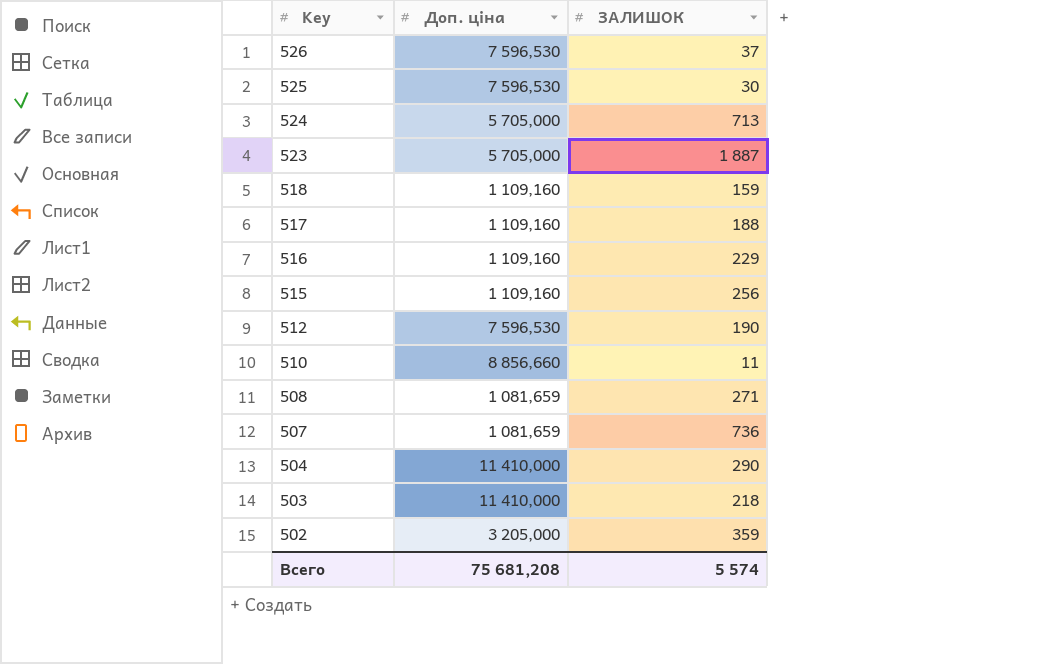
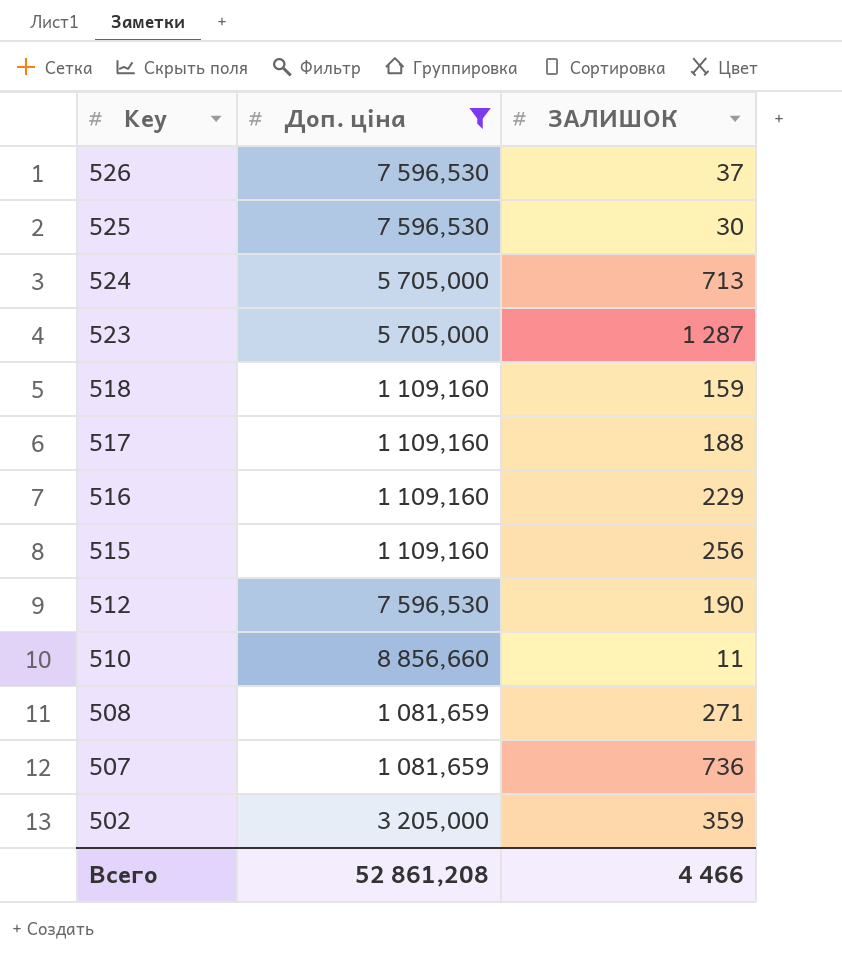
filter: none -> Доп. ціна != 11 410,000
523 | ЗАЛИШОК: 1 887 -> 1 287
Всего | Доп. ціна: 75 681,208 -> 52 861,208
Всего | ЗАЛИШОК: 5 574 -> 4 466

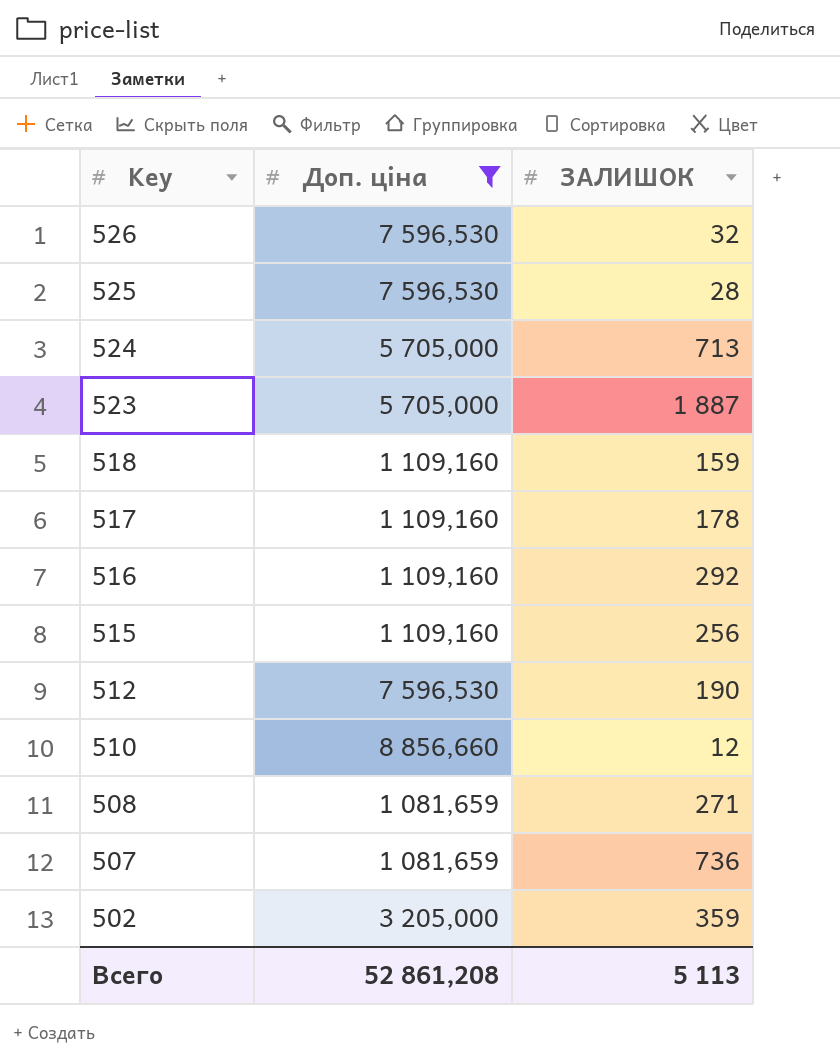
526 | ЗАЛИШОК: 37 -> 32
525 | ЗАЛИШОК: 30 -> 28
523 | ЗАЛИШОК: 1 287 -> 1 887
517 | ЗАЛИШОК: 188 -> 178
516 | ЗАЛИШОК: 229 -> 292
510 | ЗАЛИШОК: 11 -> 12
Всего | ЗАЛИШОК: 4 466 -> 5 113

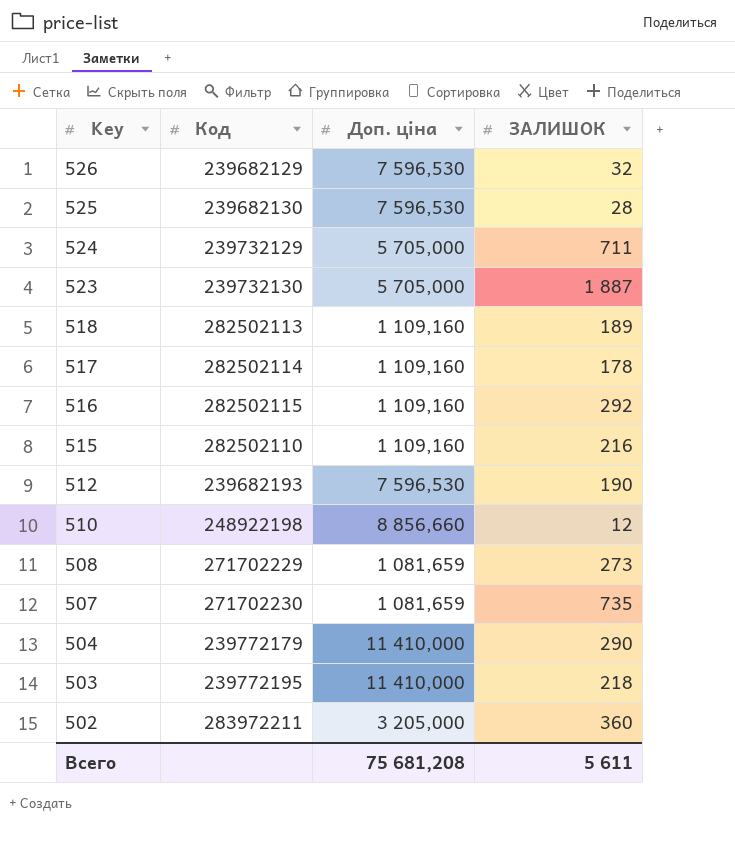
filter: Доп. ціна != 11 410,000 -> none
column Код | position: none -> 2
524 | ЗАЛИШОК: 713 -> 711
518 | ЗАЛИШОК: 159 -> 189
515 | ЗАЛИШОК: 256 -> 216
508 | ЗАЛИШОК: 271 -> 273
507 | ЗАЛИШОК: 736 -> 735
502 | ЗАЛИШОК: 359 -> 360
Всего | Доп. ціна: 52 861,208 -> 75 681,208
Всего | ЗАЛИШОК: 5 113 -> 5 611

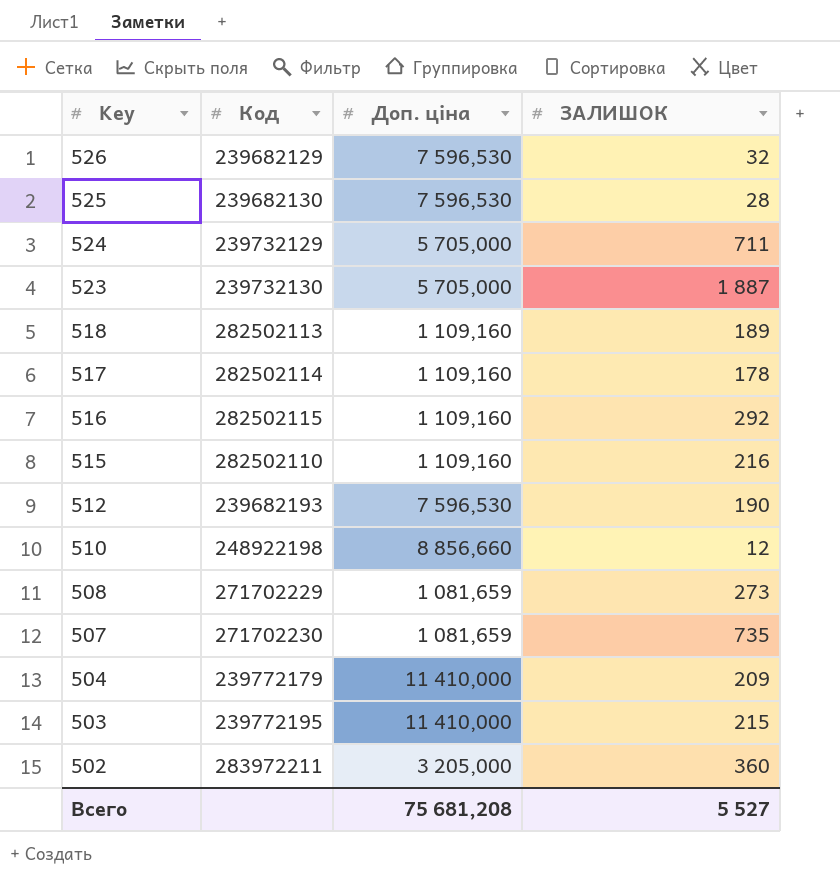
504 | ЗАЛИШОК: 290 -> 209
503 | ЗАЛИШОК: 218 -> 215
Всего | ЗАЛИШОК: 5 611 -> 5 527

